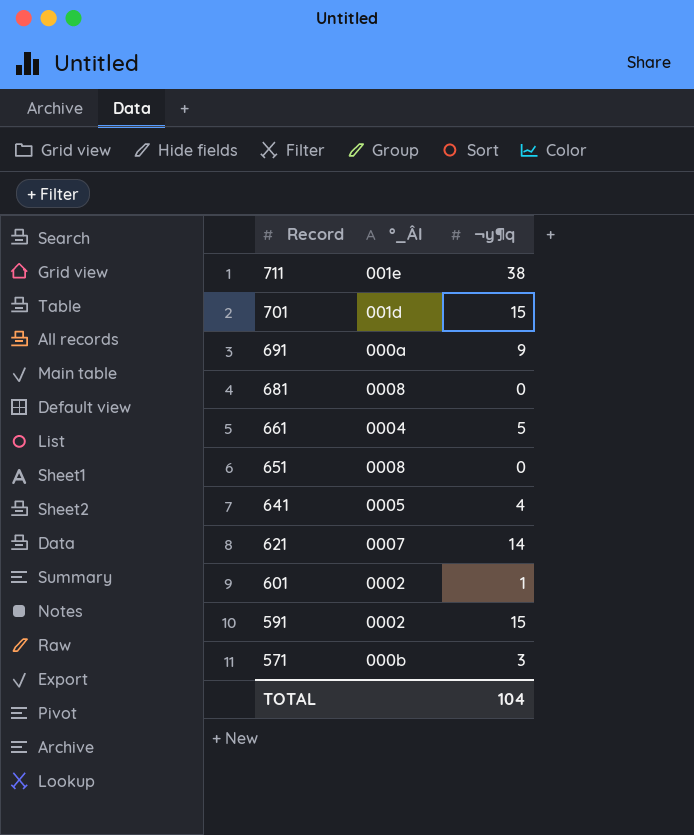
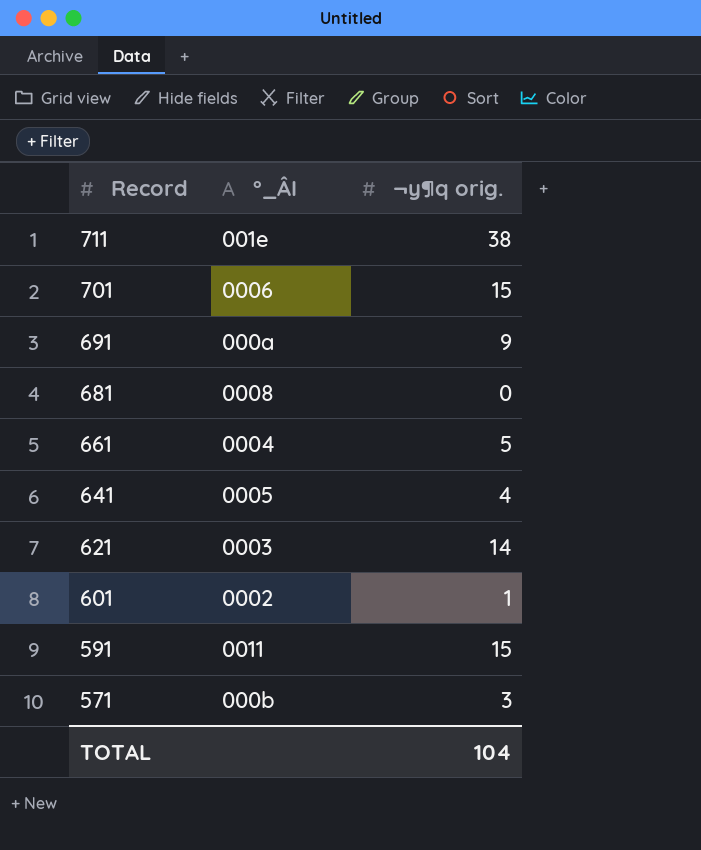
column name: ¬y¶q -> ¬y¶q orig.
row 651: 0008 | 0 -> none
701 | °_ÂI: 001d -> 0006
621 | °_ÂI: 0007 -> 0003
591 | °_ÂI: 0002 -> 0011

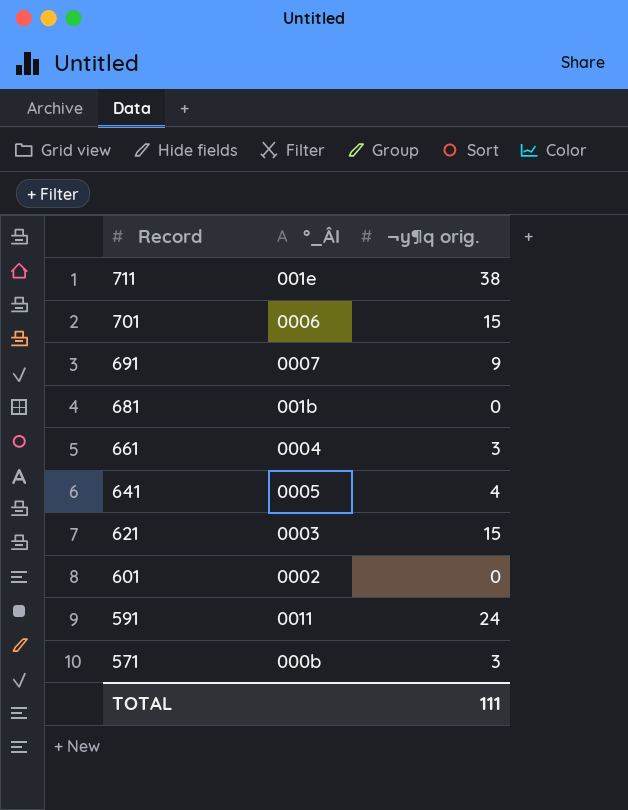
691 | °_ÂI: 000a -> 0007
681 | °_ÂI: 0008 -> 001b
661 | ¬y¶q orig.: 5 -> 3
621 | ¬y¶q orig.: 14 -> 15
601 | ¬y¶q orig.: 1 -> 0
591 | ¬y¶q orig.: 15 -> 24
TOTAL | ¬y¶q orig.: 104 -> 111

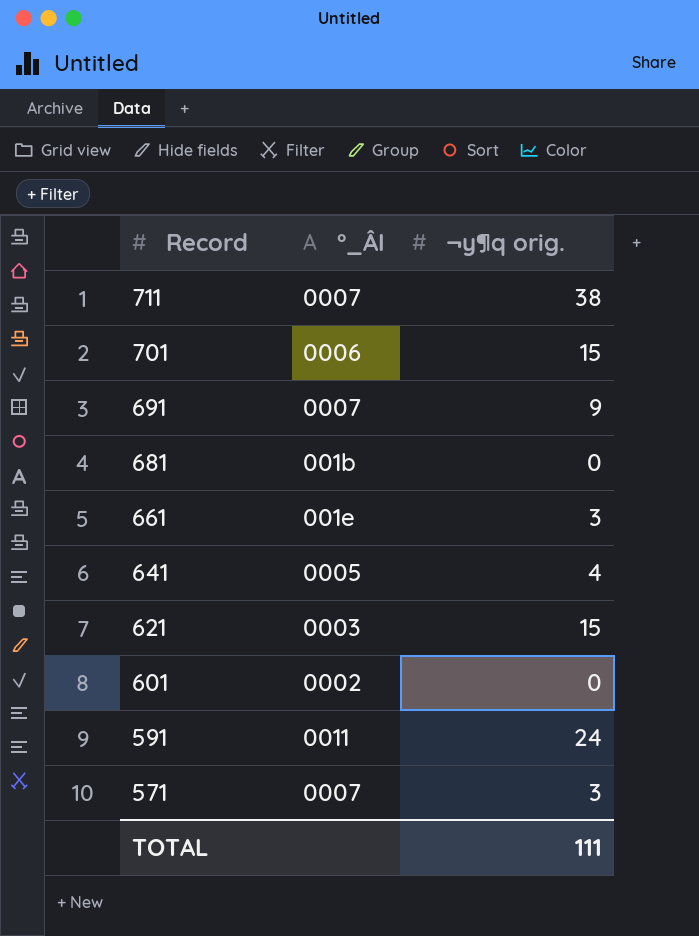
711 | °_ÂI: 001e -> 0007
661 | °_ÂI: 0004 -> 001e
571 | °_ÂI: 000b -> 0007

